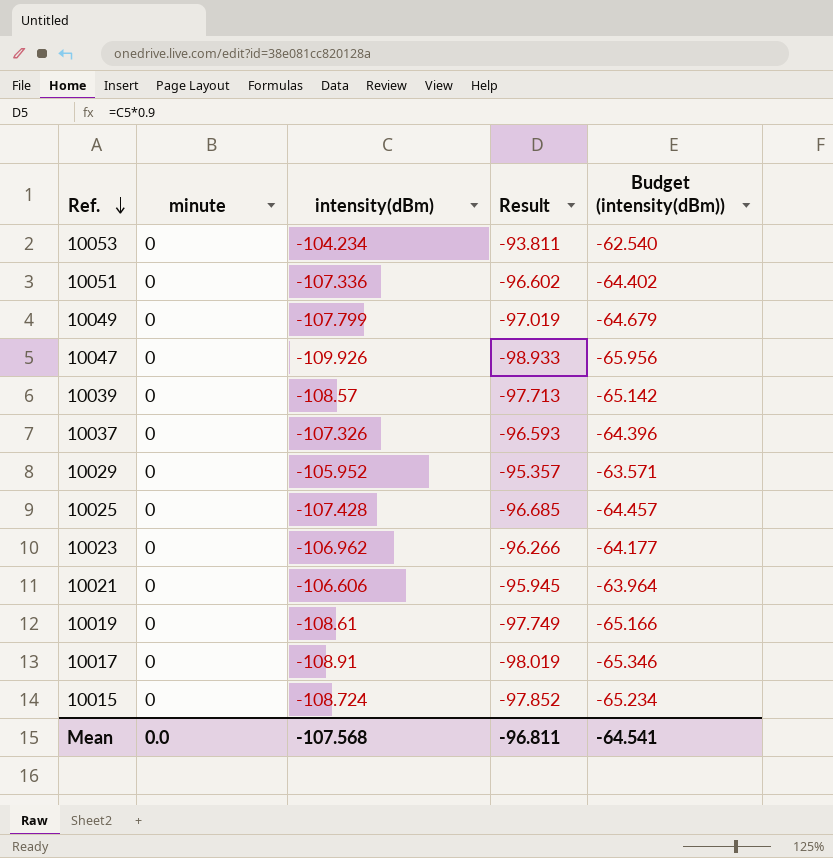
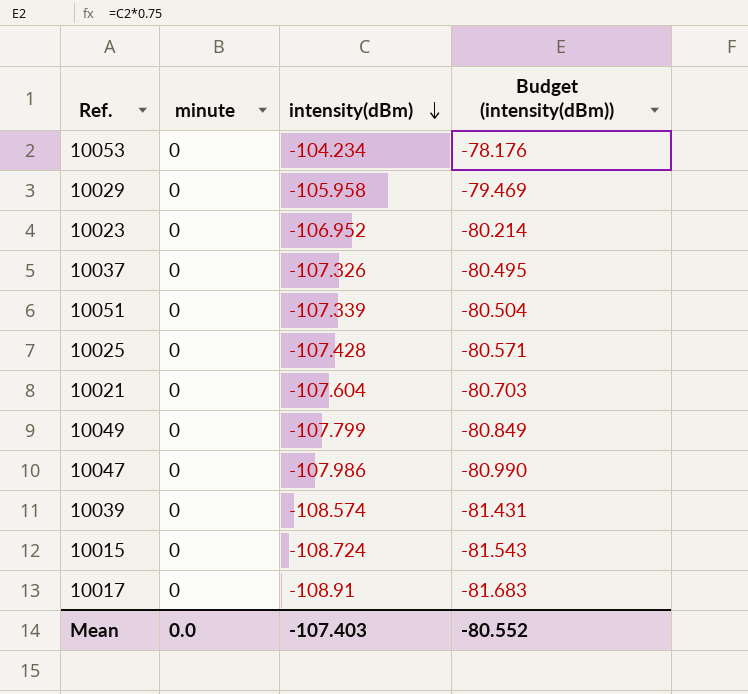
row order: Ref. descending -> intensity(dBm) descending
column Result | formula: [intensity(dBm)] * 0.9 -> none
column Budget (intensity(dBm)) | formula: [intensity(dBm)] * 0.6 -> [intensity(dBm)] * 0.75
row 10019: 0 | -108.61 | -97.749 | -65.166 -> none
10029 | intensity(dBm): -105.952 -> -105.958
10023 | intensity(dBm): -106.962 -> -106.952
10051 | intensity(dBm): -107.336 -> -107.339
10021 | intensity(dBm): -106.606 -> -107.604
10047 | intensity(dBm): -109.926 -> -107.986
10039 | intensity(dBm): -108.57 -> -108.574
Mean | intensity(dBm): -107.568 -> -107.403
Mean | Budget (intensity(dBm)): -64.541 -> -80.552

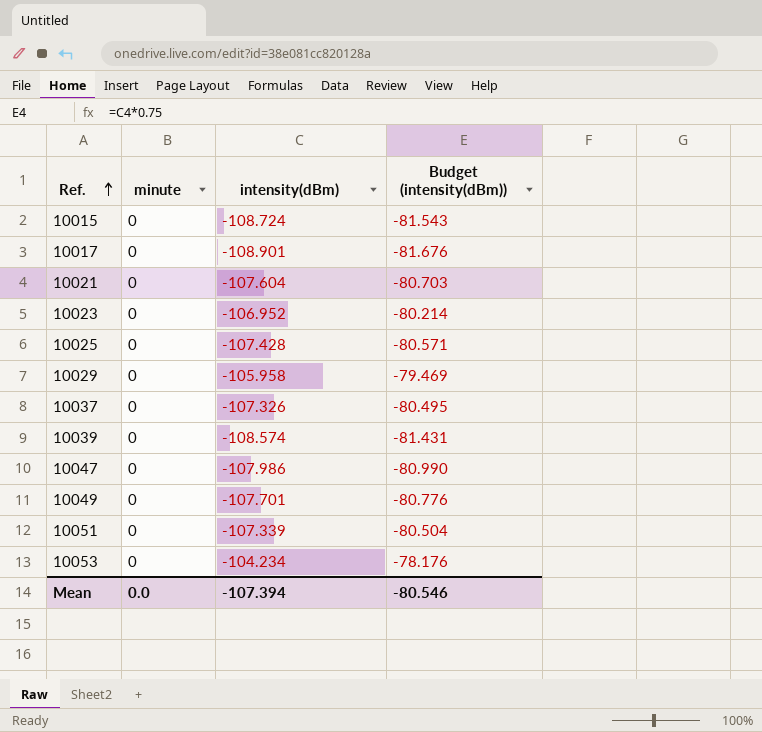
row order: intensity(dBm) descending -> Ref. ascending
10017 | intensity(dBm): -108.91 -> -108.901
10017 | Budget (intensity(dBm)): -81.683 -> -81.676
10049 | intensity(dBm): -107.799 -> -107.701
10049 | Budget (intensity(dBm)): -80.849 -> -80.776
Mean | intensity(dBm): -107.403 -> -107.394
Mean | Budget (intensity(dBm)): -80.552 -> -80.546

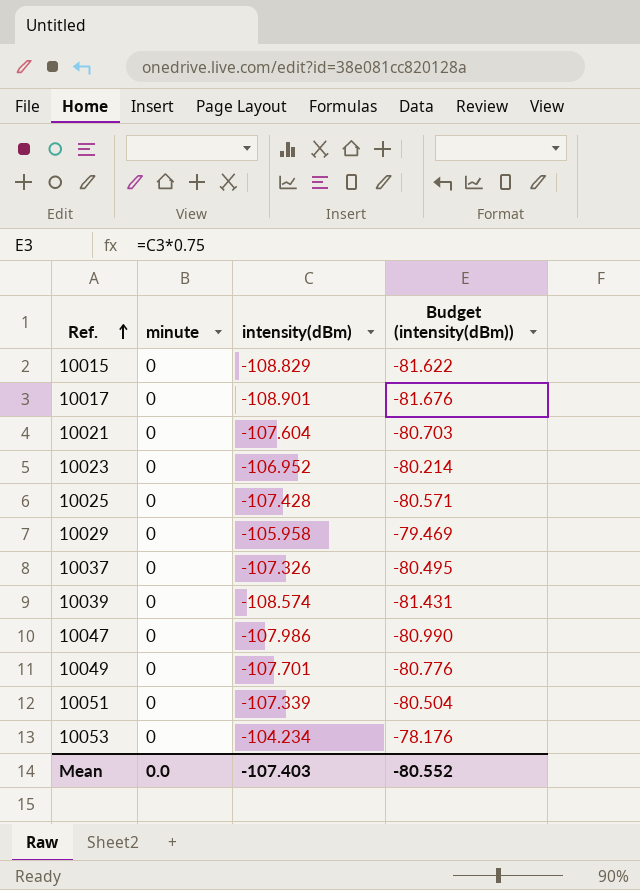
10015 | intensity(dBm): -108.724 -> -108.829
10015 | Budget (intensity(dBm)): -81.543 -> -81.622
Mean | intensity(dBm): -107.394 -> -107.403
Mean | Budget (intensity(dBm)): -80.546 -> -80.552

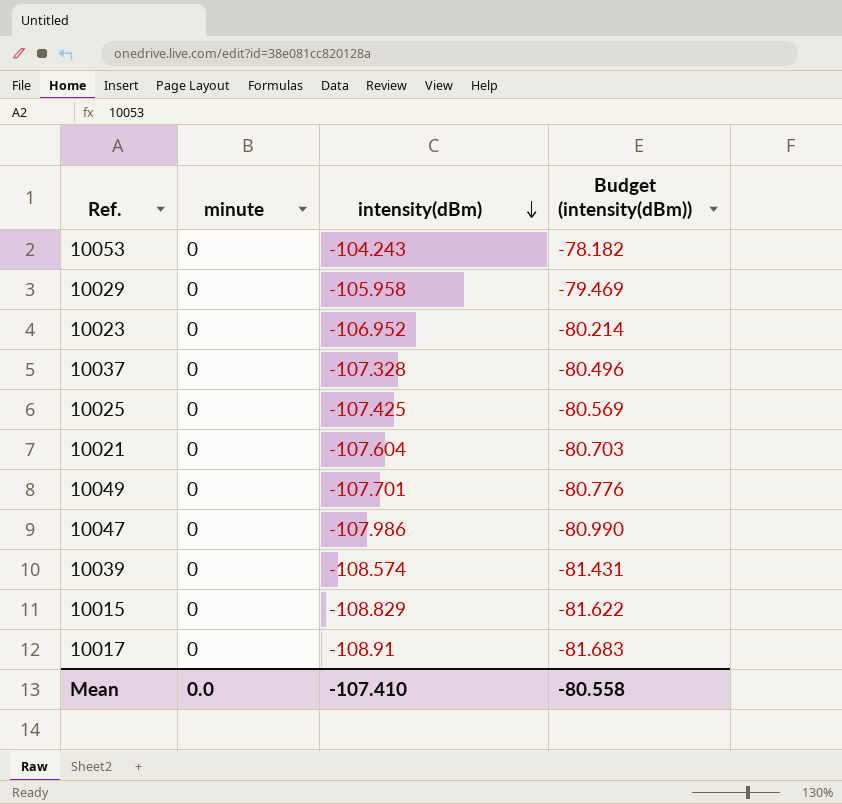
row order: Ref. ascending -> intensity(dBm) descending
row 10051: 0 | -107.339 | -80.504 -> none
10053 | intensity(dBm): -104.234 -> -104.243
10053 | Budget (intensity(dBm)): -78.176 -> -78.182
10037 | intensity(dBm): -107.326 -> -107.328
10037 | Budget (intensity(dBm)): -80.495 -> -80.496
10025 | intensity(dBm): -107.428 -> -107.425
10025 | Budget (intensity(dBm)): -80.571 -> -80.569
10017 | intensity(dBm): -108.901 -> -108.91
10017 | Budget (intensity(dBm)): -81.676 -> -81.683
Mean | intensity(dBm): -107.403 -> -107.410
Mean | Budget (intensity(dBm)): -80.552 -> -80.558

